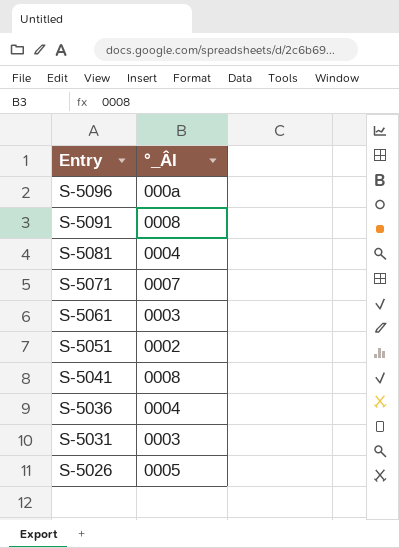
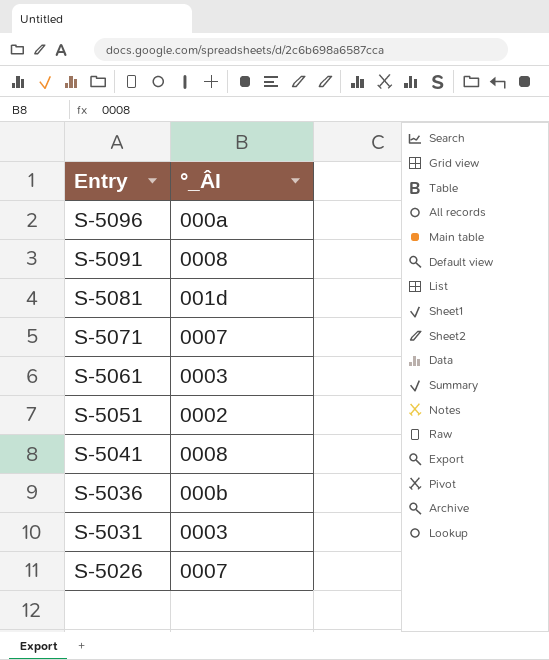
S-5081 | °_ÂI: 0004 -> 001d
S-5036 | °_ÂI: 0004 -> 000b
S-5026 | °_ÂI: 0005 -> 0007

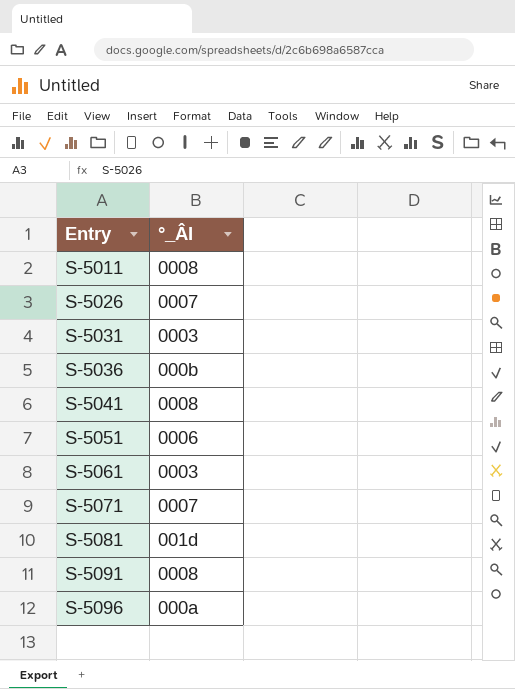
row order: Entry descending -> Entry ascending
row S-5011: none -> 0008
S-5051 | °_ÂI: 0002 -> 0006

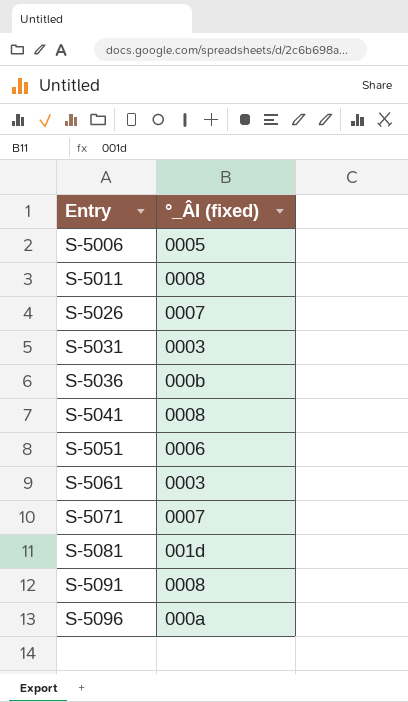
column name: °_ÂI -> °_ÂI (fixed)
row S-5006: none -> 0005

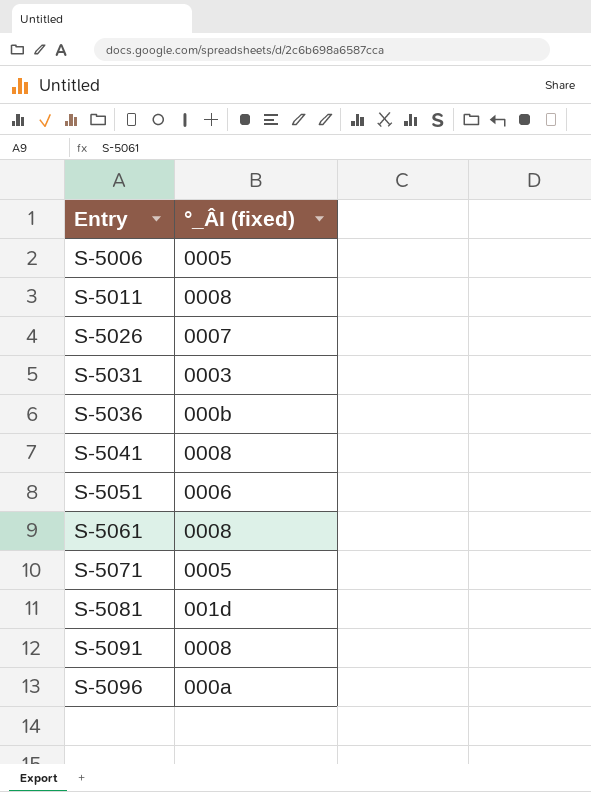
S-5061 | °_ÂI (fixed): 0003 -> 0008
S-5071 | °_ÂI (fixed): 0007 -> 0005

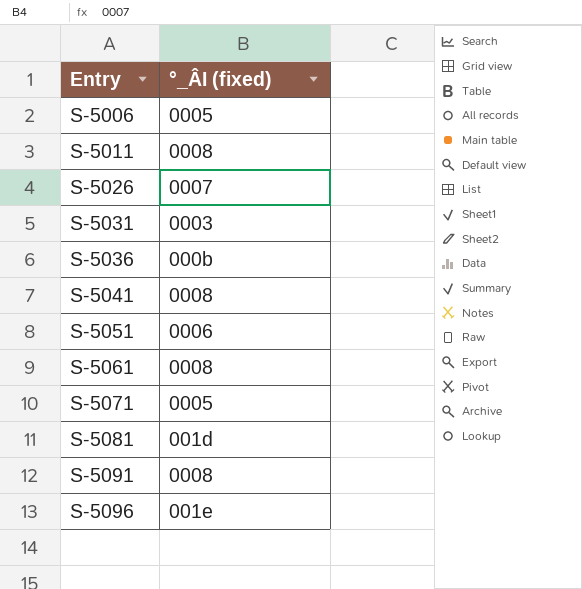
S-5096 | °_ÂI (fixed): 000a -> 001e

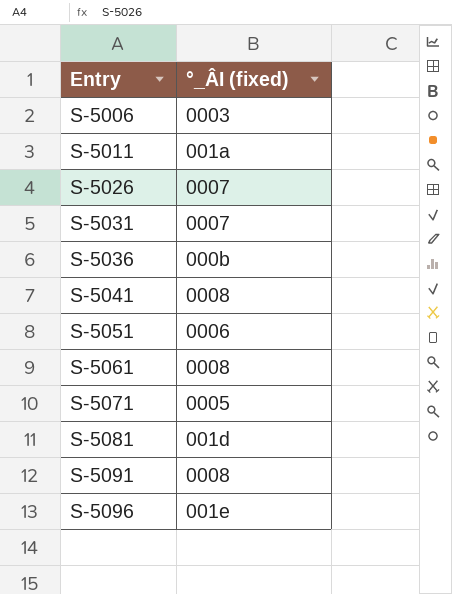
S-5006 | °_ÂI (fixed): 0005 -> 0003
S-5011 | °_ÂI (fixed): 0008 -> 001a
S-5031 | °_ÂI (fixed): 0003 -> 0007

